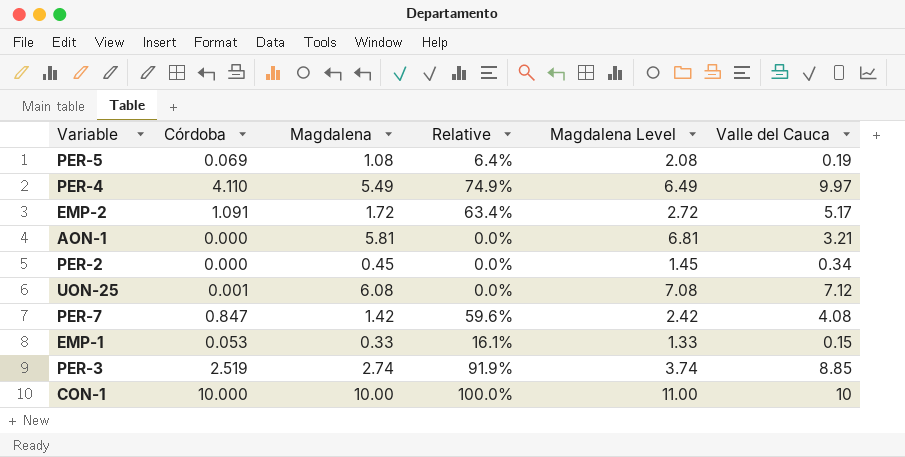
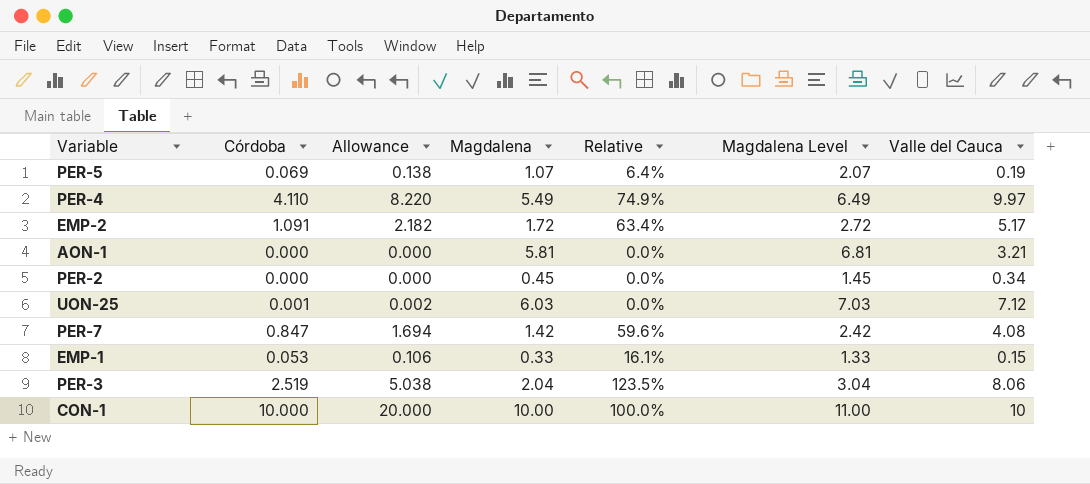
column Allowance | formula: none -> [Córdoba] * 2
PER-5 | Magdalena: 1.08 -> 1.07
PER-5 | Magdalena Level: 2.08 -> 2.07
UON-25 | Magdalena: 6.08 -> 6.03
UON-25 | Magdalena Level: 7.08 -> 7.03
PER-3 | Magdalena: 2.74 -> 2.04
PER-3 | Relative: 91.9% -> 123.5%
PER-3 | Magdalena Level: 3.74 -> 3.04
PER-3 | Valle del Cauca: 8.85 -> 8.06

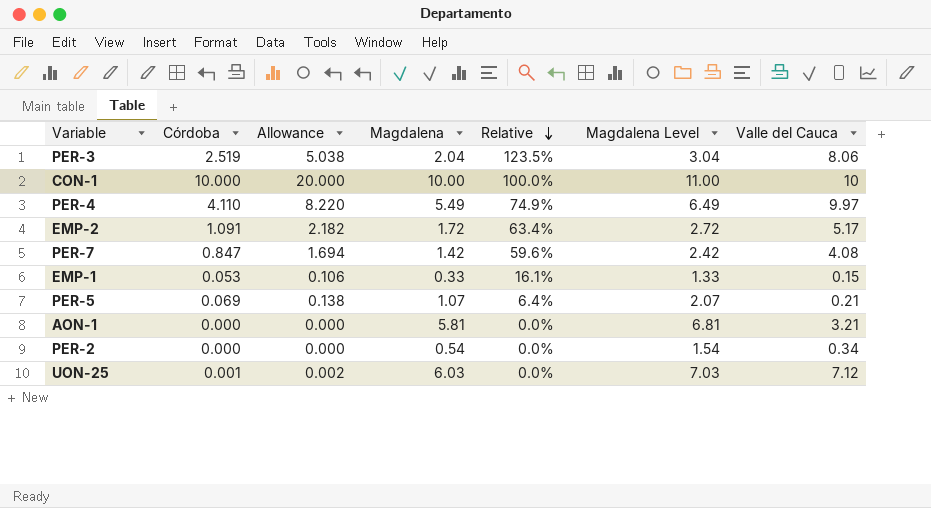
row order: none -> Relative descending
PER-5 | Valle del Cauca: 0.19 -> 0.21
PER-2 | Magdalena: 0.45 -> 0.54
PER-2 | Magdalena Level: 1.45 -> 1.54

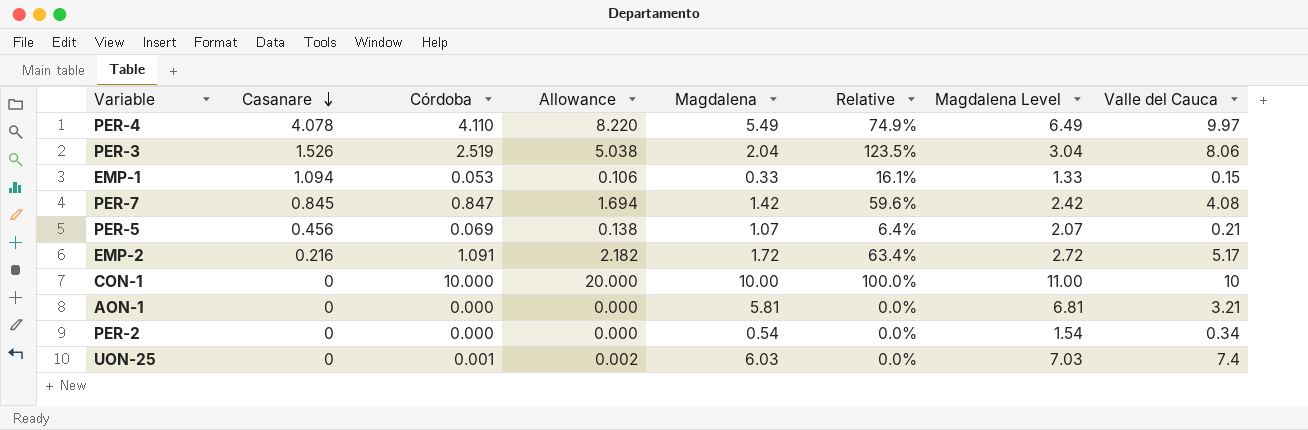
row order: Relative descending -> Casanare descending
column Casanare | position: none -> 2
UON-25 | Valle del Cauca: 7.12 -> 7.4

